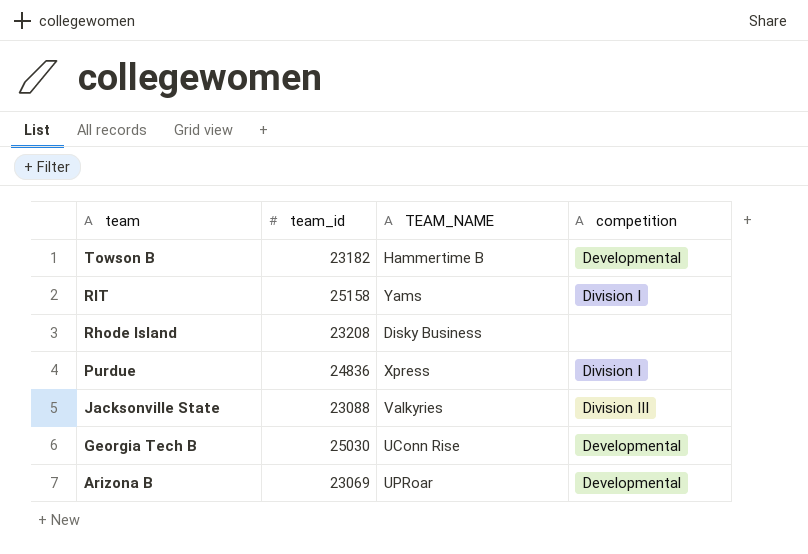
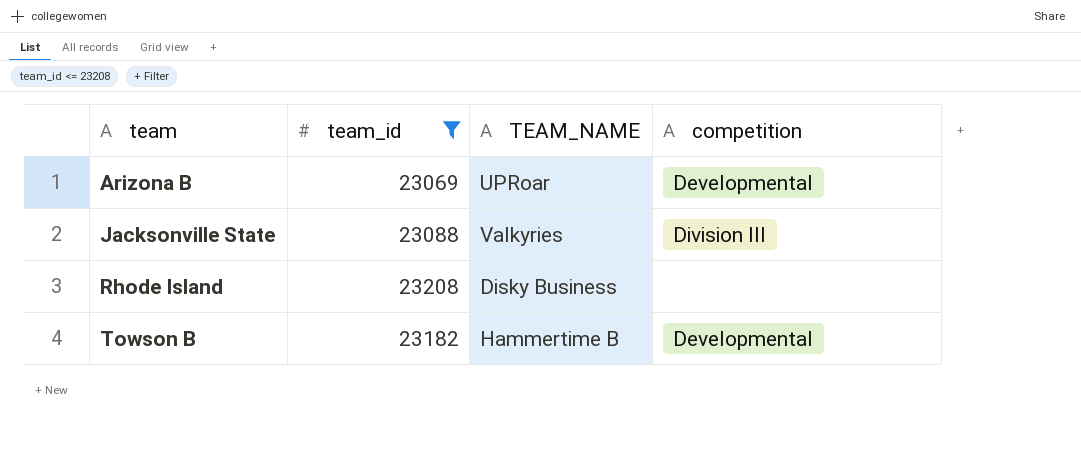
filter: none -> team_id <= 23208
row order: team descending -> team ascending

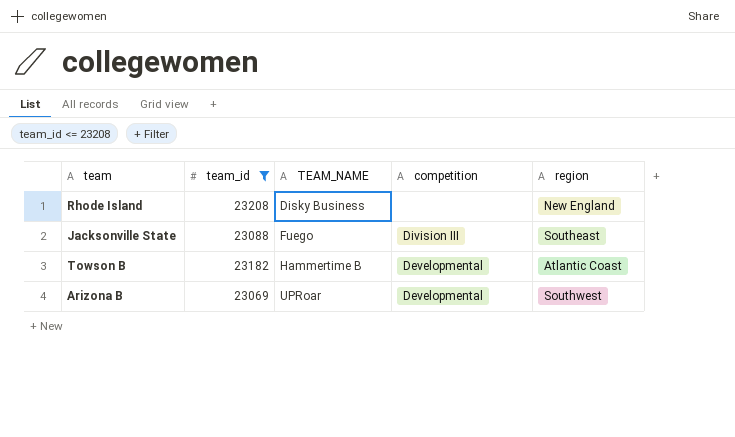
row order: team ascending -> TEAM_NAME ascending
column region | position: none -> 5
Jacksonville State | TEAM_NAME: Valkyries -> Fuego

